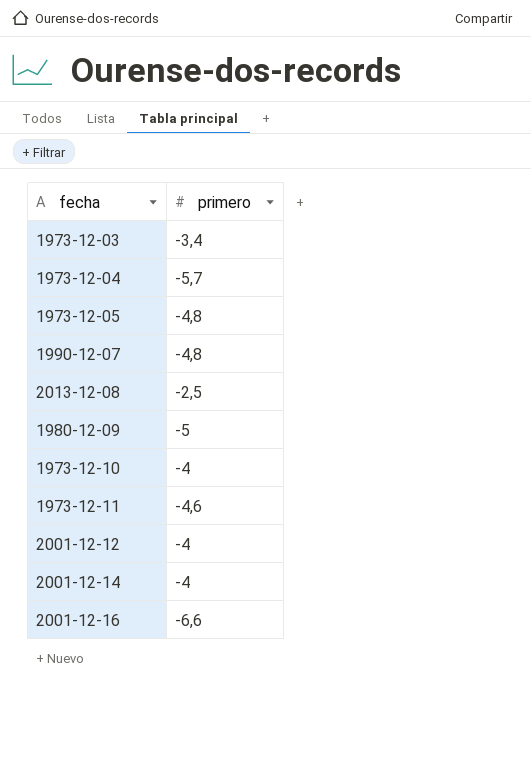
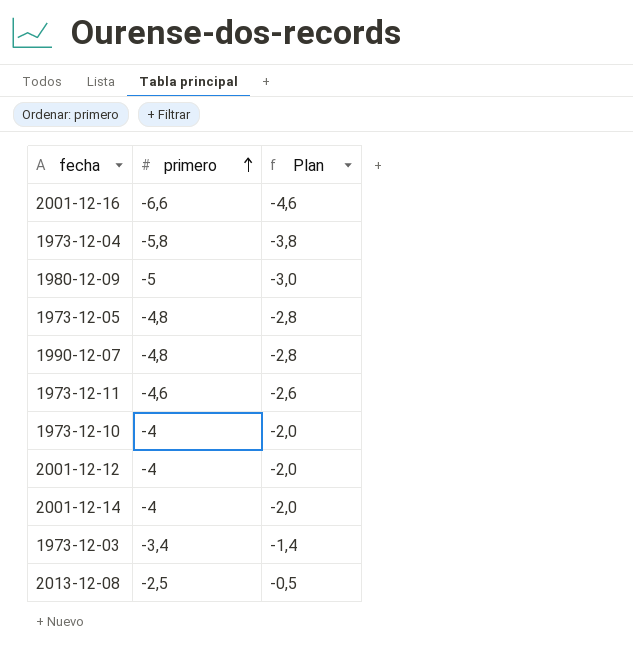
row order: none -> primero ascending
column Plan | formula: none -> [primero] + 2
1973-12-04 | primero: -5,7 -> -5,8

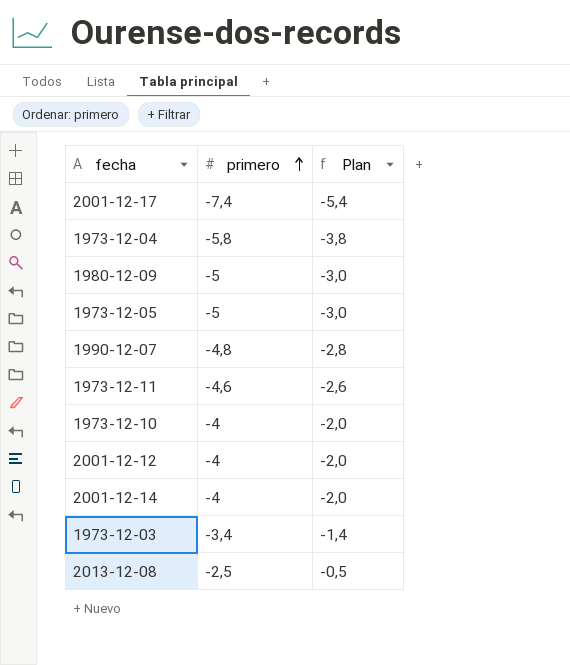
row 2001-12-16: -6,6 | -4,6 -> none
row 2001-12-17: none -> -7,4 | -5,4
1973-12-05 | primero: -4,8 -> -5
1973-12-05 | Plan: -2,8 -> -3,0

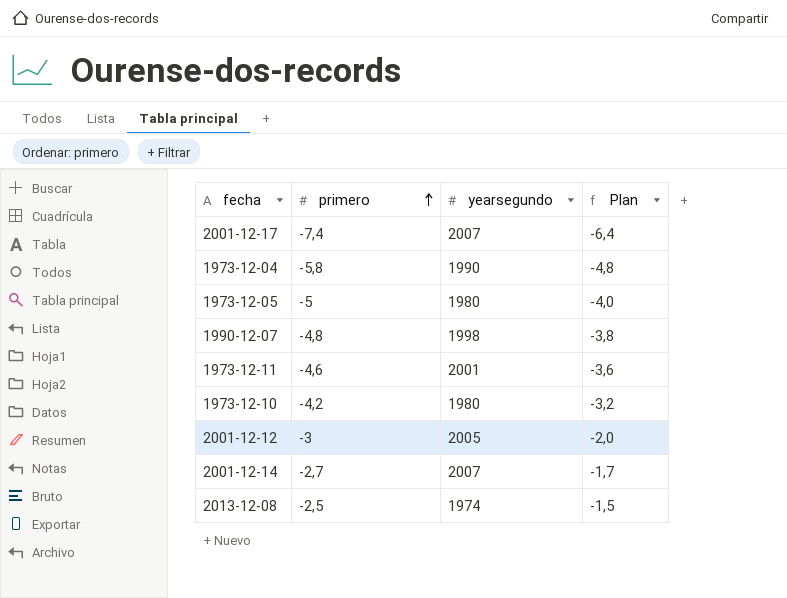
column yearsegundo | position: none -> 3
column Plan | formula: [primero] + 2 -> [primero] + 1
row 1980-12-09: -5 | -3,0 -> none
row 1973-12-03: -3,4 | -1,4 -> none
1973-12-10 | primero: -4 -> -4,2
2001-12-12 | primero: -4 -> -3
2001-12-14 | primero: -4 -> -2,7

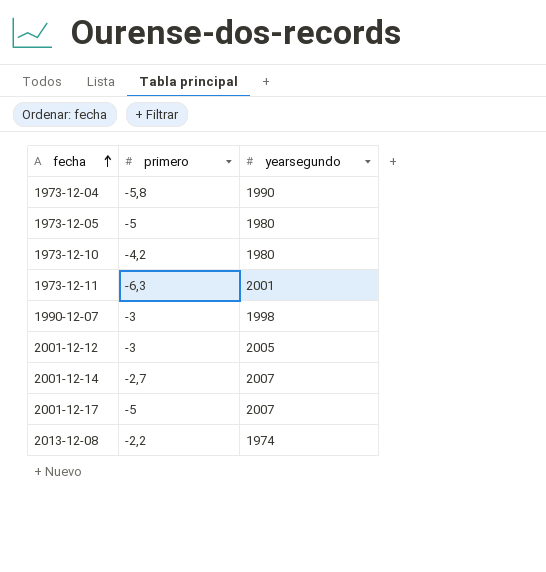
row order: primero ascending -> fecha ascending
column Plan | formula: [primero] + 1 -> none
1973-12-11 | primero: -4,6 -> -6,3
1990-12-07 | primero: -4,8 -> -3
2001-12-17 | primero: -7,4 -> -5
2013-12-08 | primero: -2,5 -> -2,2

